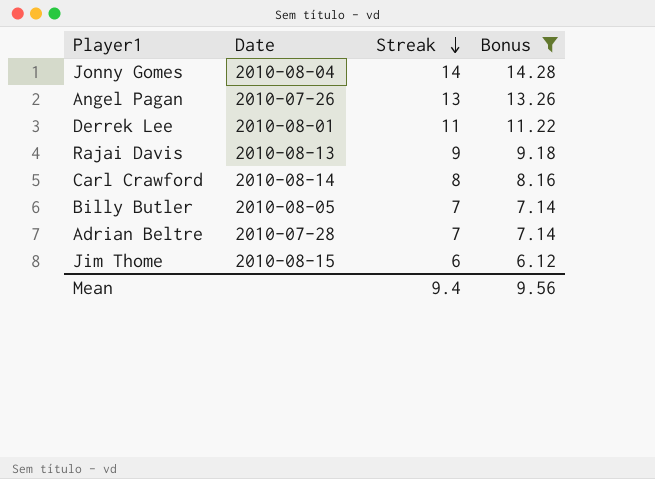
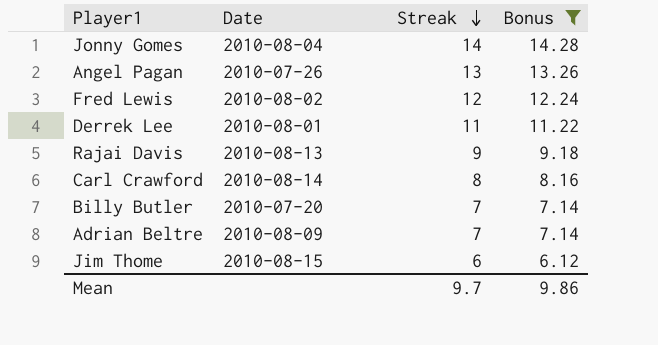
row Fred Lewis: none -> 2010-08-02 | 12 | 12.24
Billy Butler | Date: 2010-08-05 -> 2010-07-20
Adrian Beltre | Date: 2010-07-28 -> 2010-08-09
Mean | Streak: 9.4 -> 9.7
Mean | Bonus: 9.56 -> 9.86

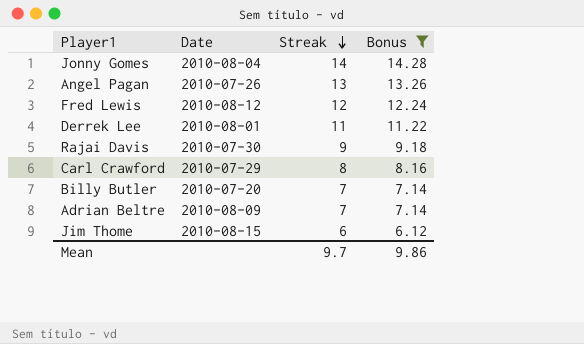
Fred Lewis | Date: 2010-08-02 -> 2010-08-12
Rajai Davis | Date: 2010-08-13 -> 2010-07-30
Carl Crawford | Date: 2010-08-14 -> 2010-07-29

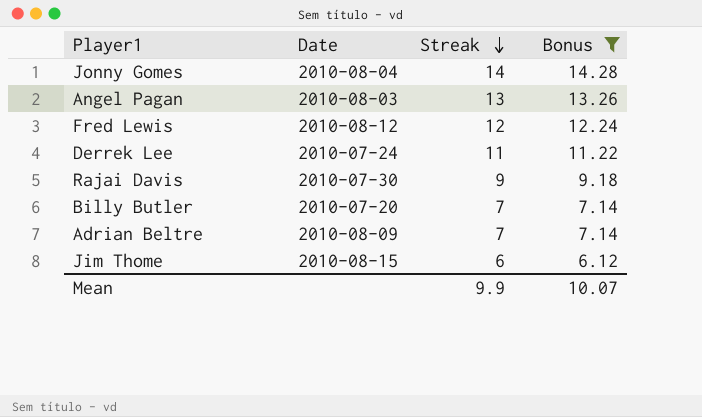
row Carl Crawford: 2010-07-29 | 8 | 8.16 -> none
Angel Pagan | Date: 2010-07-26 -> 2010-08-03
Derrek Lee | Date: 2010-08-01 -> 2010-07-24
Mean | Streak: 9.7 -> 9.9
Mean | Bonus: 9.86 -> 10.07

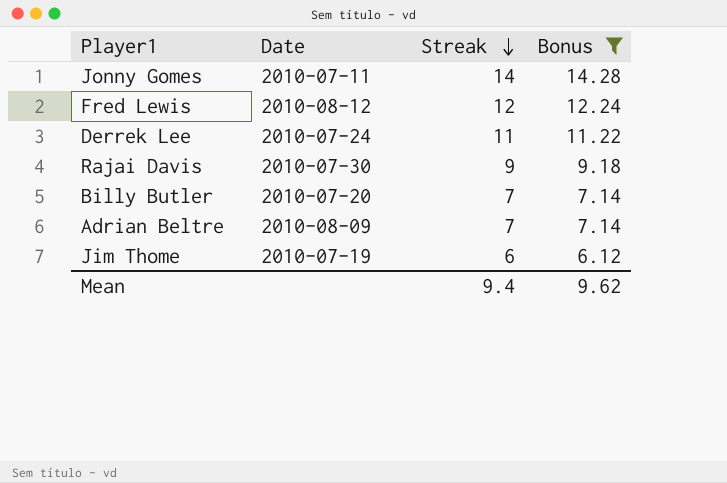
row Angel Pagan: 2010-08-03 | 13 | 13.26 -> none
Jonny Gomes | Date: 2010-08-04 -> 2010-07-11
Jim Thome | Date: 2010-08-15 -> 2010-07-19
Mean | Streak: 9.9 -> 9.4
Mean | Bonus: 10.07 -> 9.62

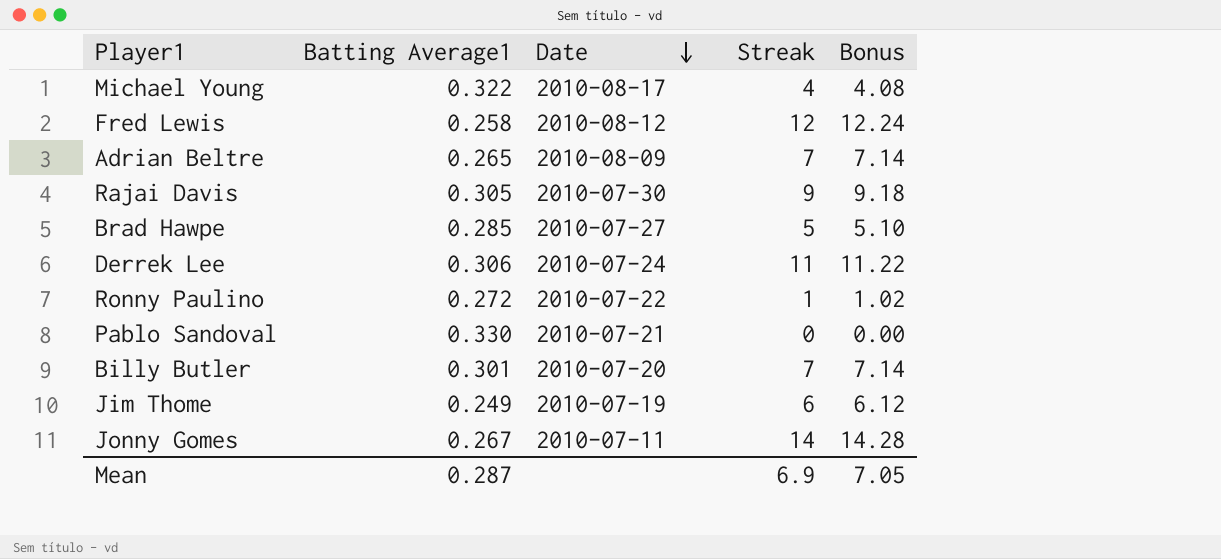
filter: Bonus >= 6.12 -> none
row order: Streak descending -> Date descending
column Batting Average1 | position: none -> 2
Mean | Streak: 9.4 -> 6.9
Mean | Bonus: 9.62 -> 7.05

